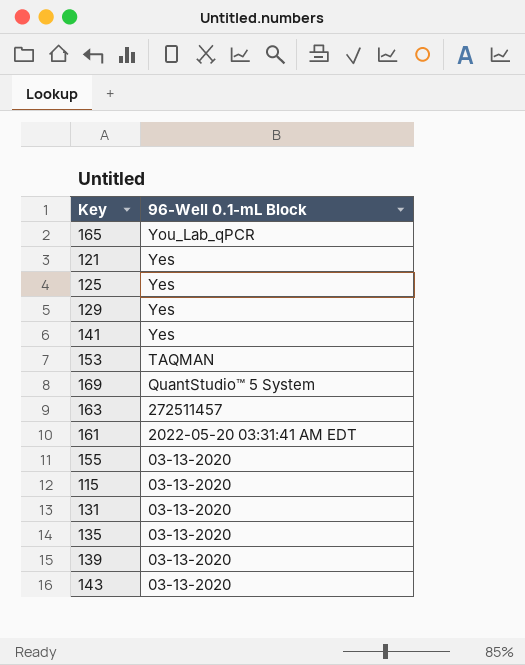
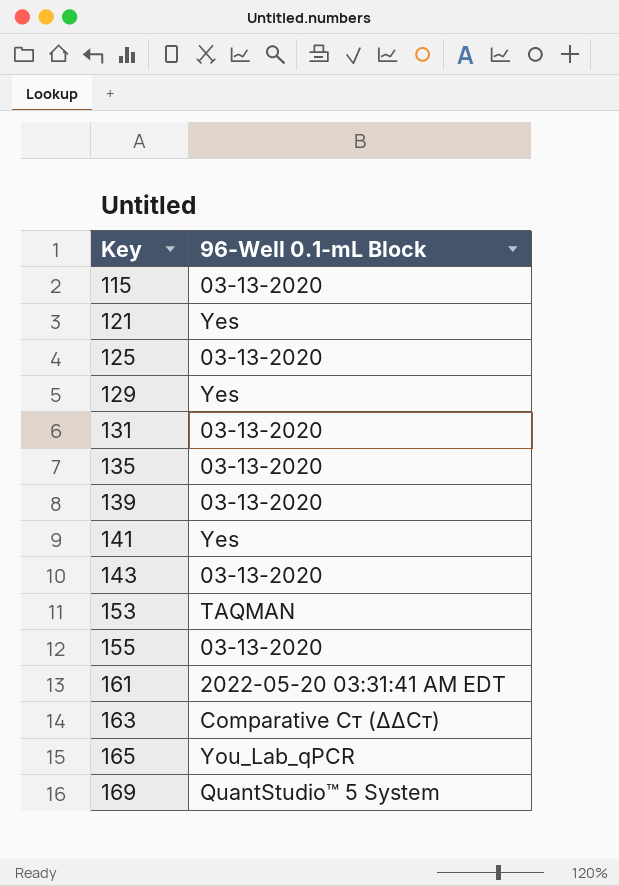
row order: 96-Well 0.1-mL Block descending -> Key ascending
125 | 96-Well 0.1-mL Block: Yes -> 03-13-2020
163 | 96-Well 0.1-mL Block: 272511457 -> Comparative Cт (ΔΔCт)

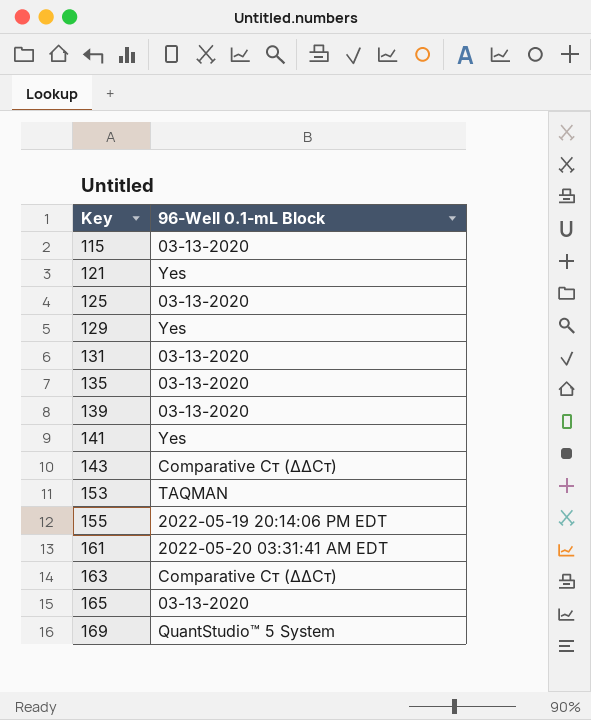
143 | 96-Well 0.1-mL Block: 03-13-2020 -> Comparative Cт (ΔΔCт)
155 | 96-Well 0.1-mL Block: 03-13-2020 -> 2022-05-19 20:14:06 PM EDT
165 | 96-Well 0.1-mL Block: You_Lab_qPCR -> 03-13-2020

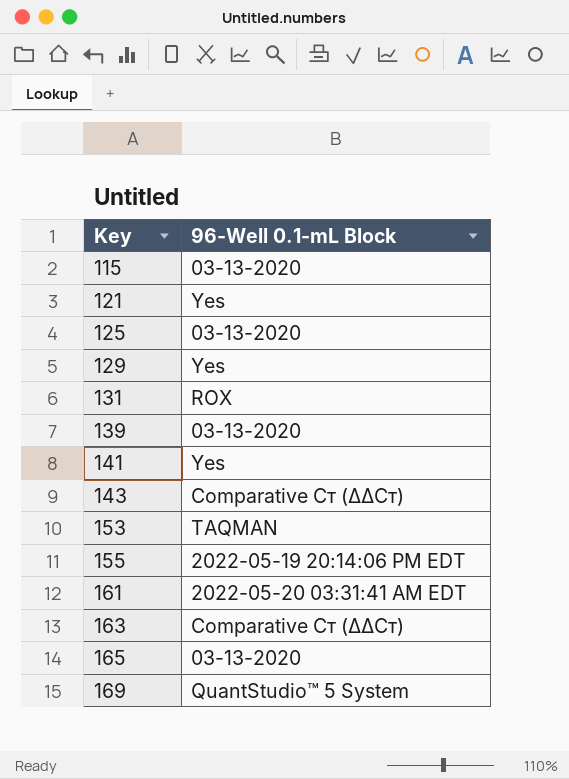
row 135: 03-13-2020 -> none
131 | 96-Well 0.1-mL Block: 03-13-2020 -> ROX

